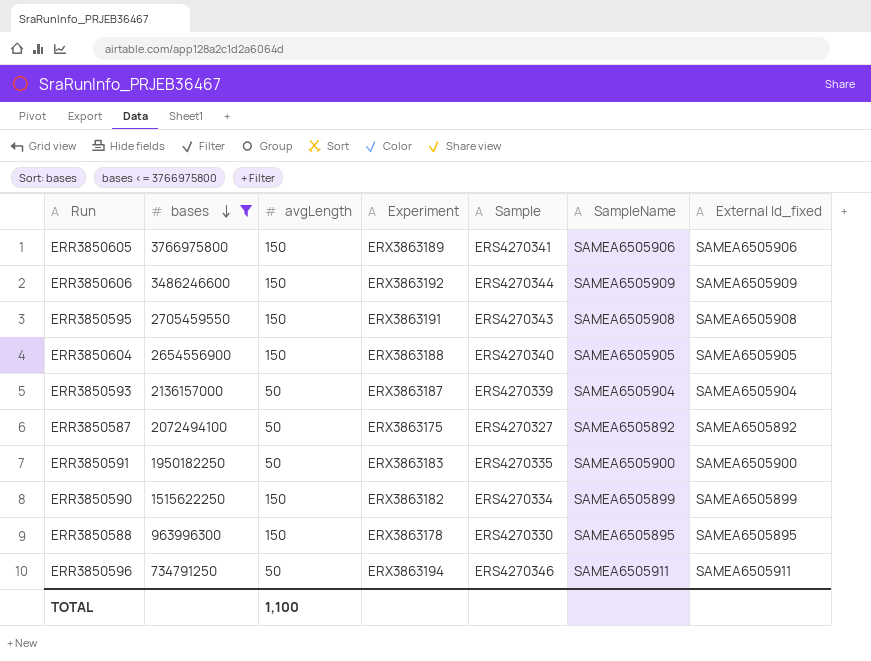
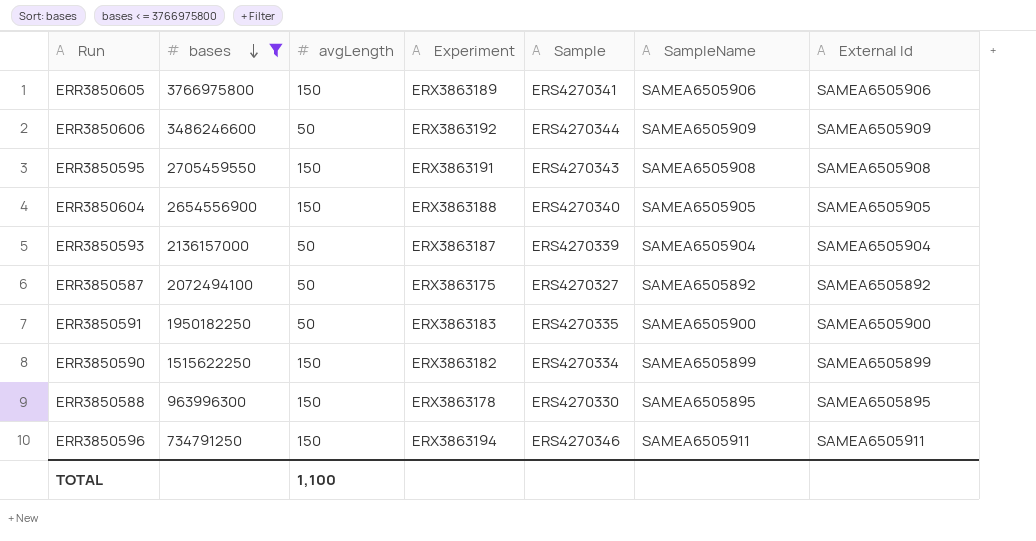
column name: External Id_fixed -> External Id
ERR3850606 | avgLength: 150 -> 50
ERR3850596 | avgLength: 50 -> 150

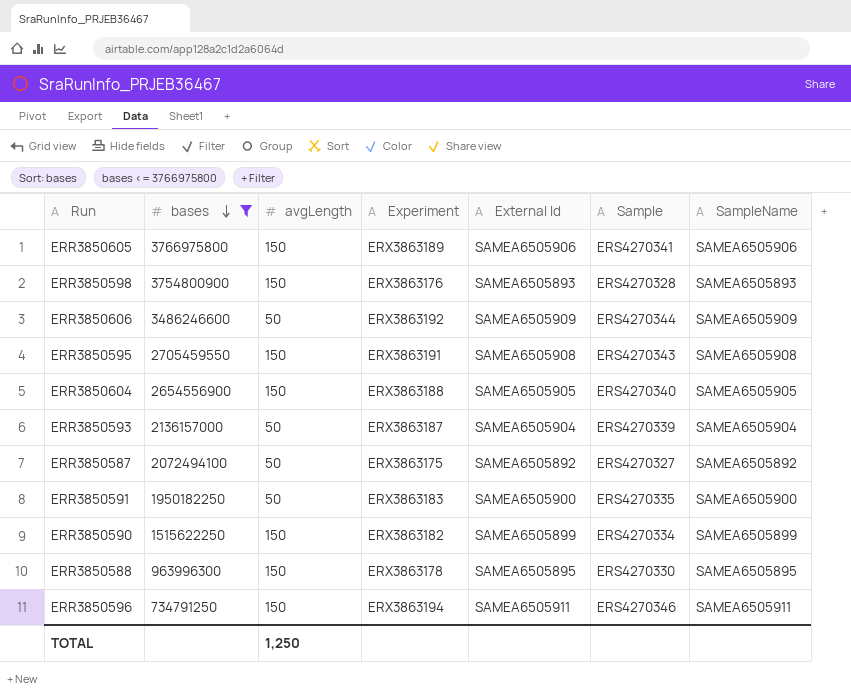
column External Id | position: 7 -> 5
row ERR3850598: none -> 3754800900 | 150 | ERX3863176 | SAMEA6505893 | ERS4270328 | SAMEA6505893
TOTAL | avgLength: 1,100 -> 1,250

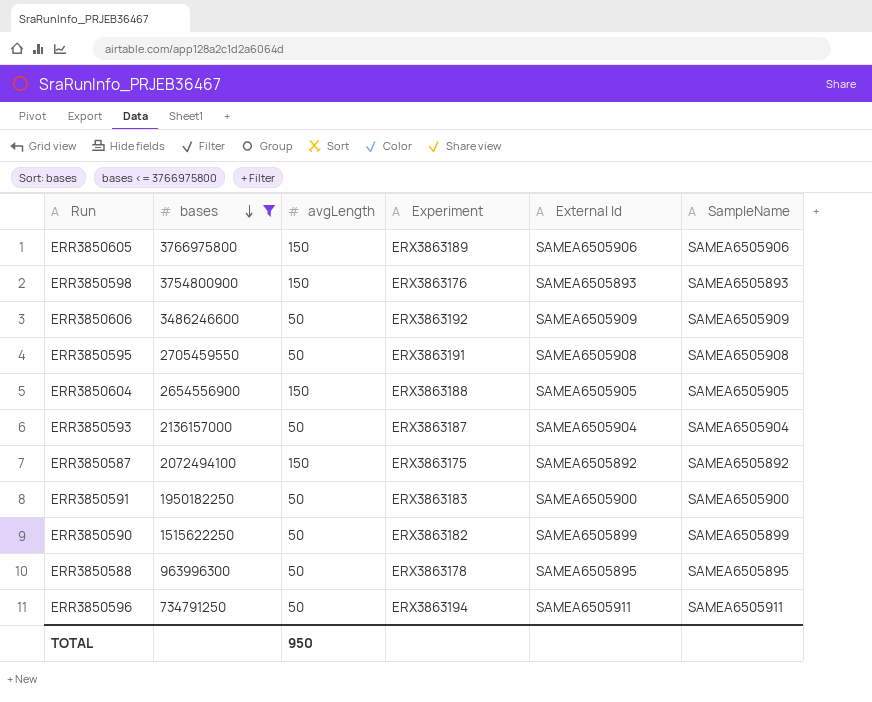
column Sample | position: 6 -> none
ERR3850595 | avgLength: 150 -> 50
ERR3850587 | avgLength: 50 -> 150
ERR3850590 | avgLength: 150 -> 50
ERR3850588 | avgLength: 150 -> 50
ERR3850596 | avgLength: 150 -> 50
TOTAL | avgLength: 1,250 -> 950

